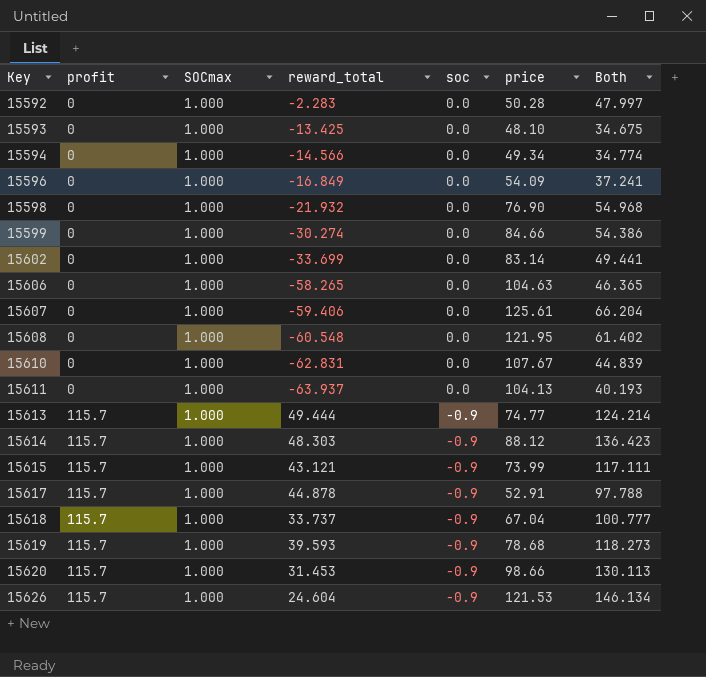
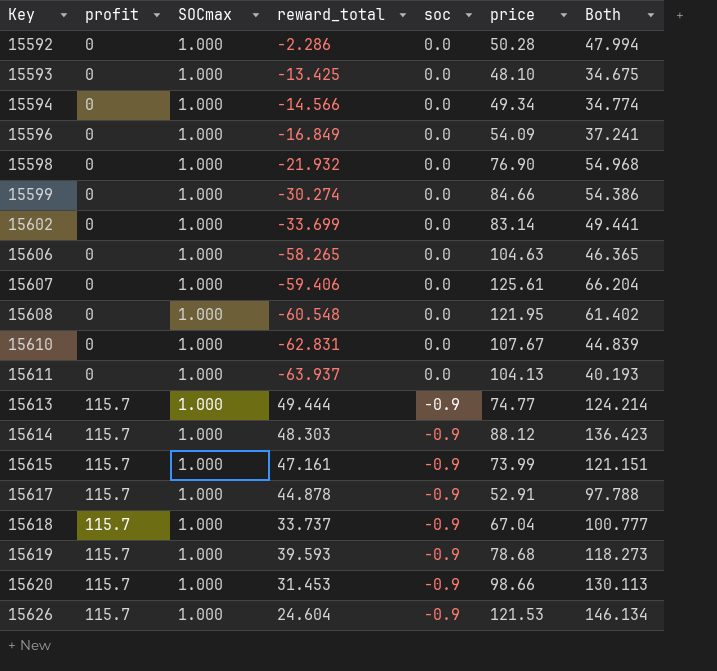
15592 | reward_total: -2.283 -> -2.286
15592 | Both: 47.997 -> 47.994
15615 | reward_total: 43.121 -> 47.161
15615 | Both: 117.111 -> 121.151

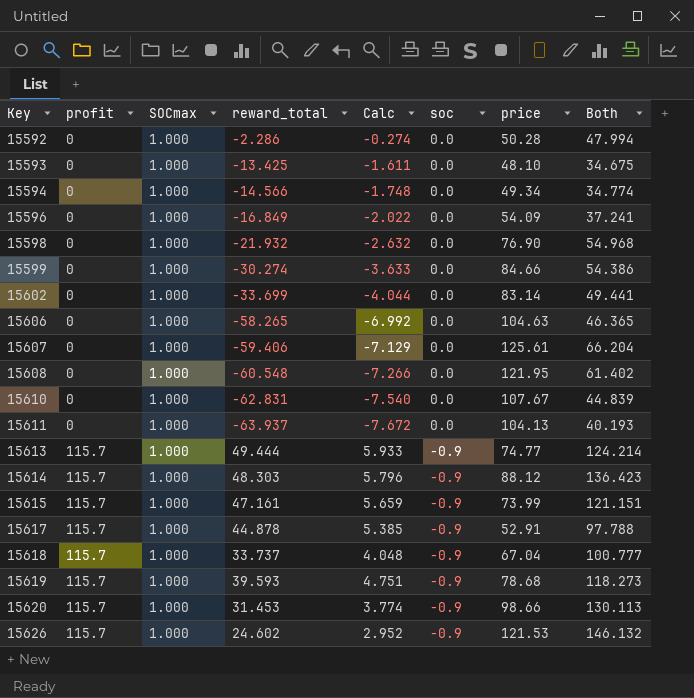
column Calc | formula: none -> [reward_total] * 0.12
15626 | reward_total: 24.604 -> 24.602
15626 | Both: 146.134 -> 146.132

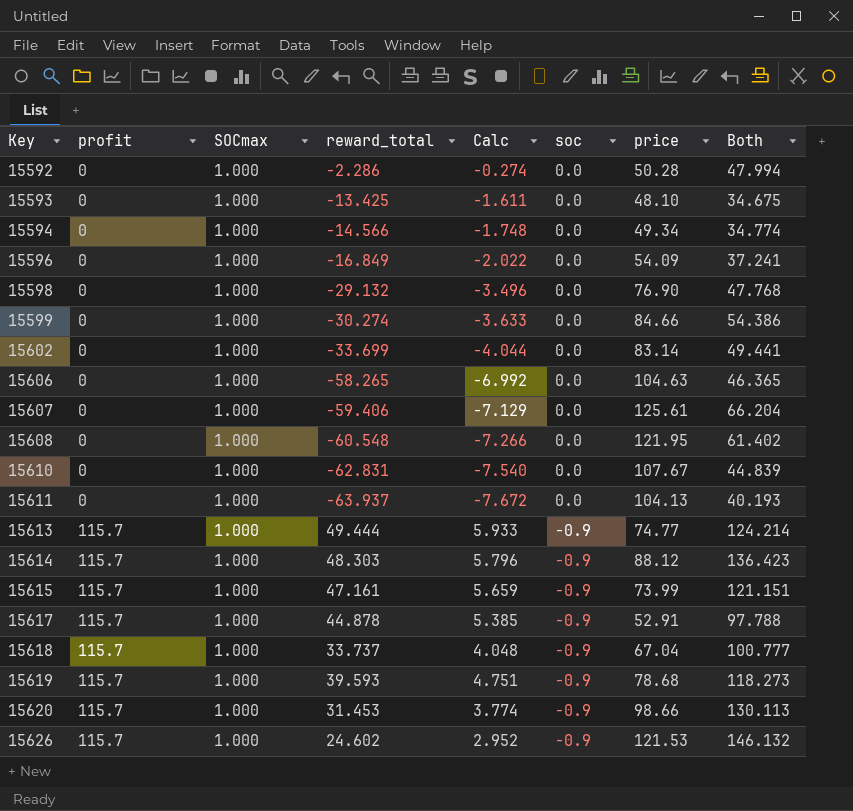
15598 | reward_total: -21.932 -> -29.132
15598 | Calc: -2.632 -> -3.496
15598 | Both: 54.968 -> 47.768

